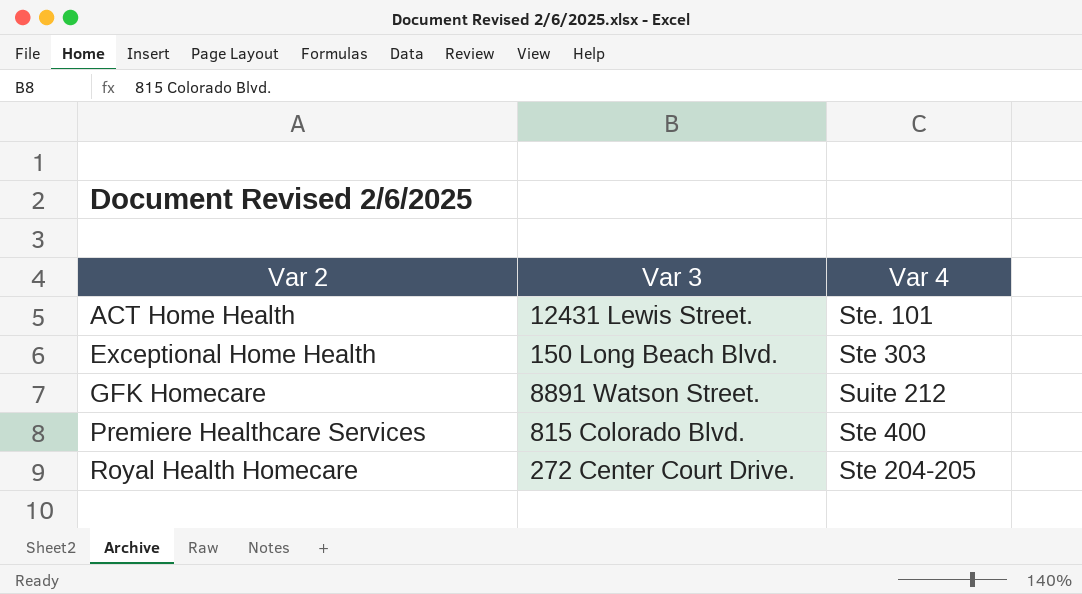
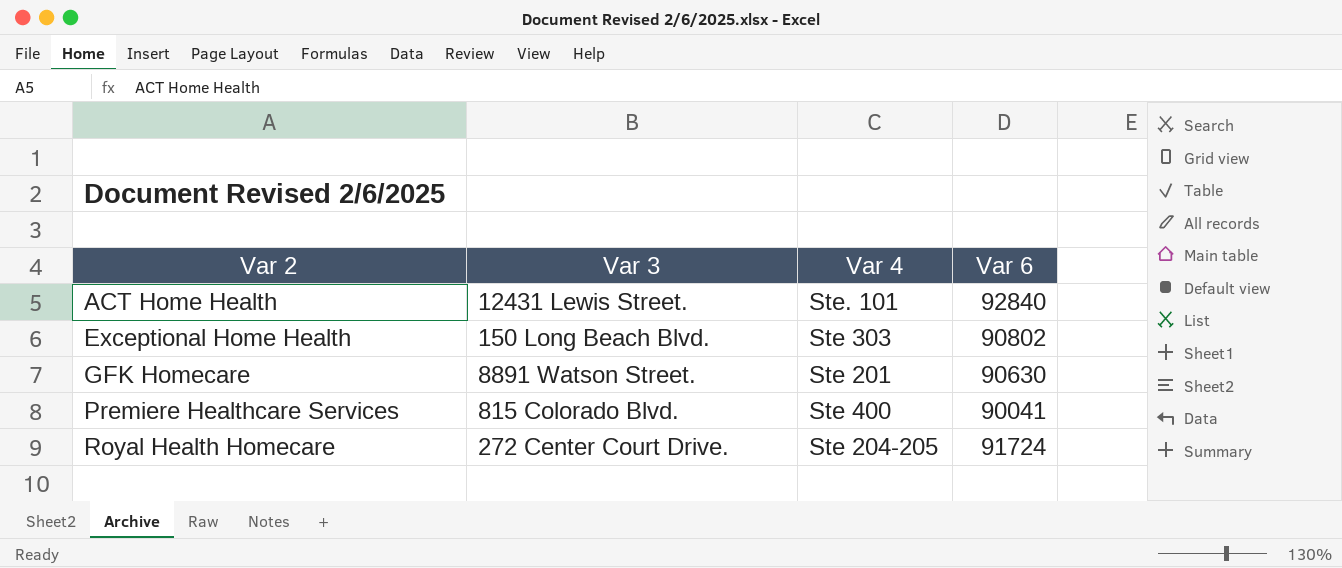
column Var 6 | position: none -> 4
GFK Homecare | Var 4: Suite 212 -> Ste 201

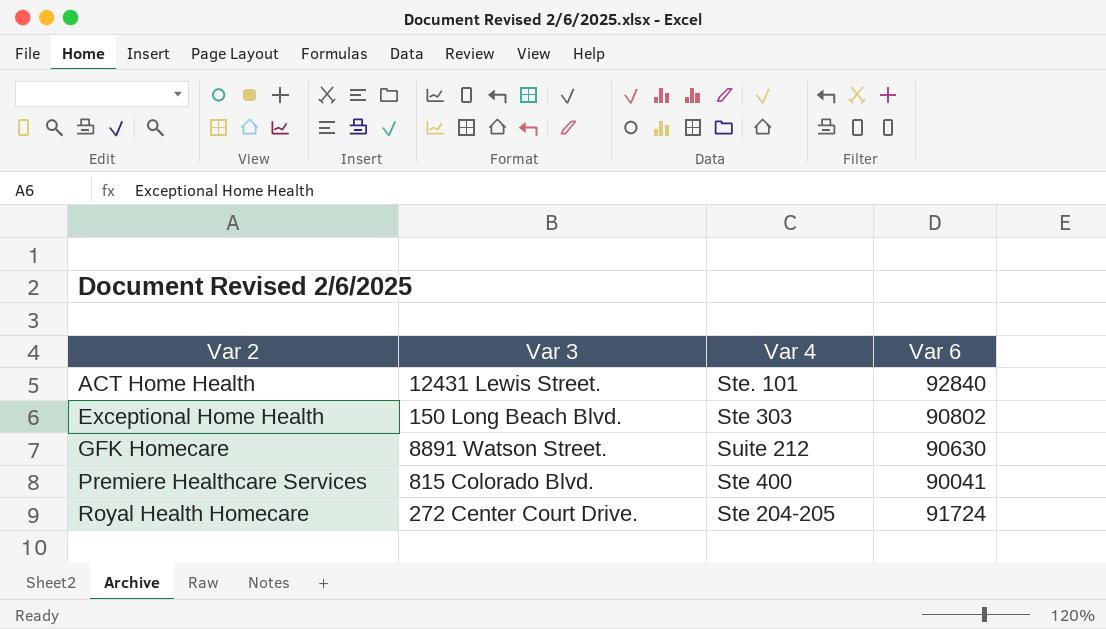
GFK Homecare | Var 4: Ste 201 -> Suite 212

